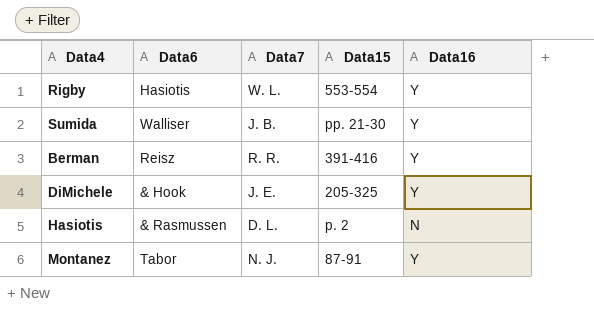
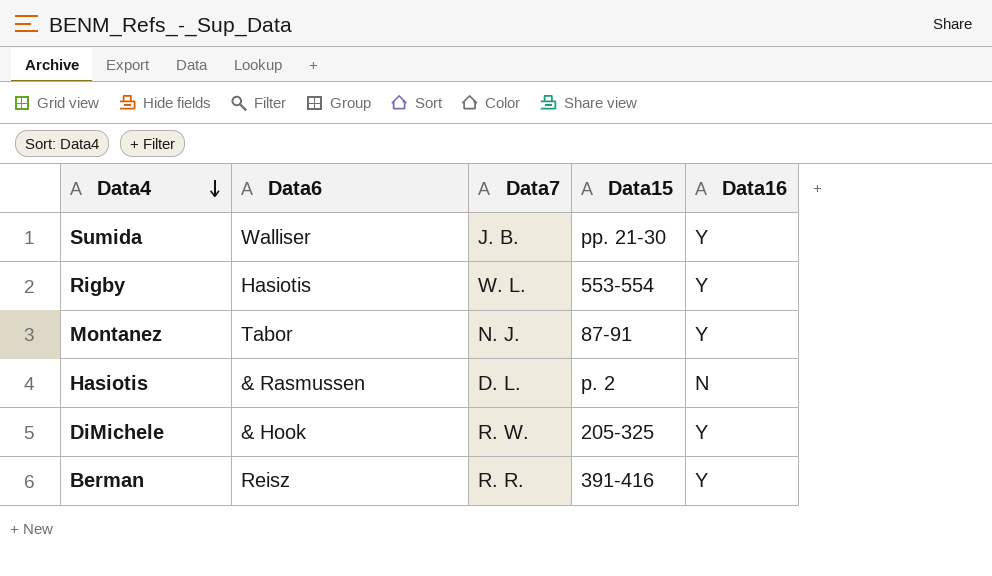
row order: none -> Data4 descending
DiMichele | Data7: J. E. -> R. W.

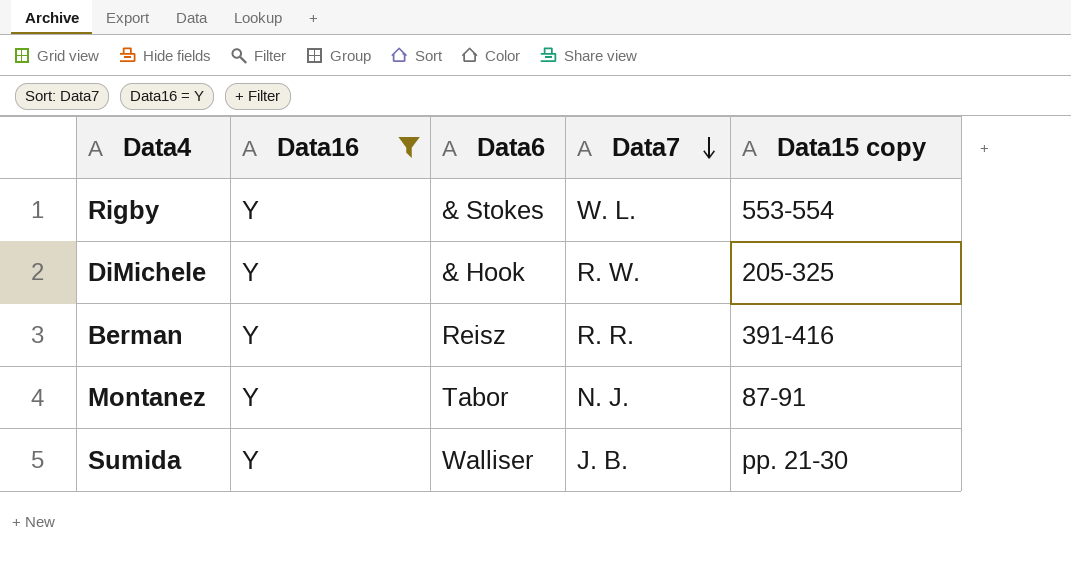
filter: none -> Data16 = Y
row order: Data4 descending -> Data7 descending
column Data16 | position: 5 -> 2
column name: Data15 -> Data15 copy
Rigby | Data6: Hasiotis -> & Stokes

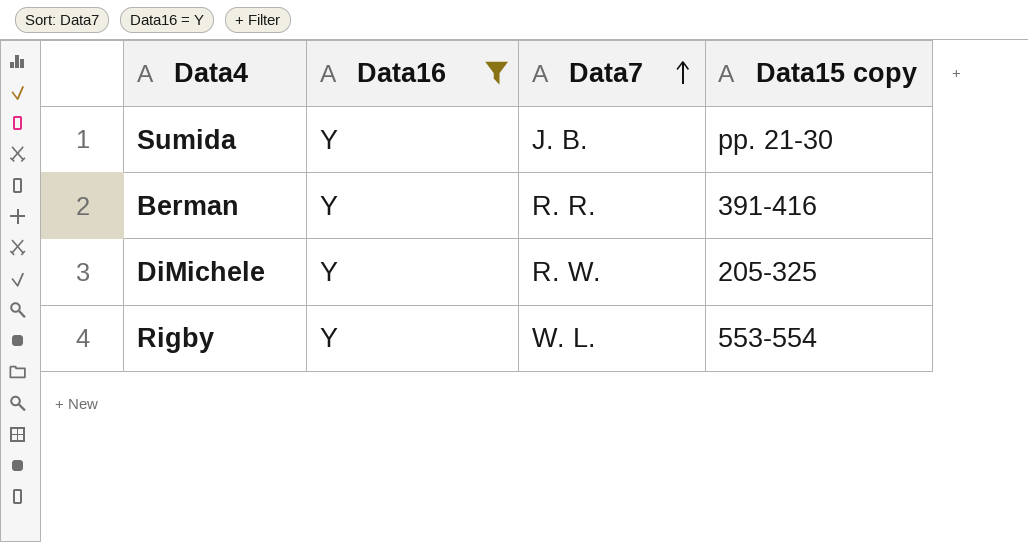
row order: Data7 descending -> Data7 ascending
column Data6 | position: 3 -> none
row Montanez: Y | Tabor | N. J. | 87-91 -> none

